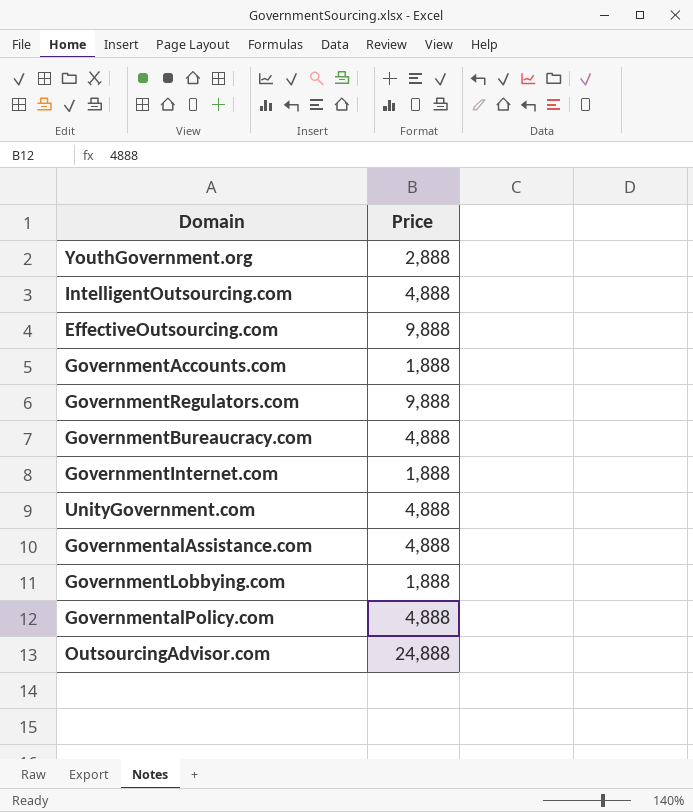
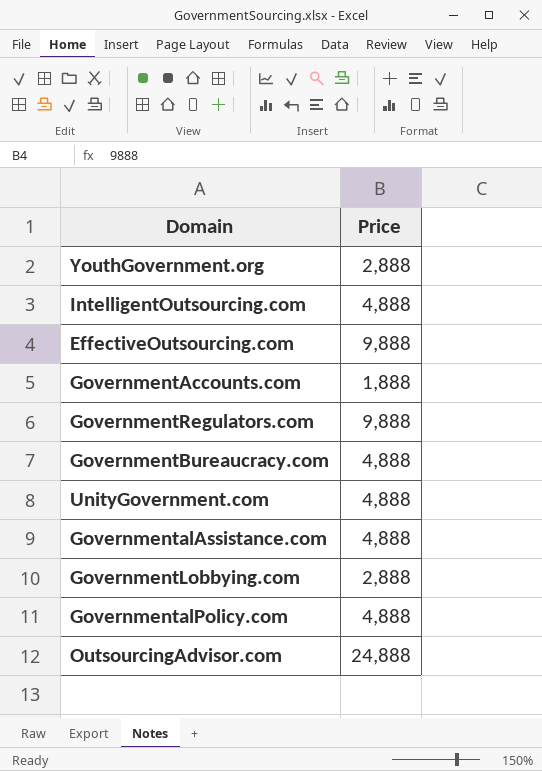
row GovernmentInternet.com: 1,888 -> none
GovernmentLobbying.com | Price: 1,888 -> 2,888

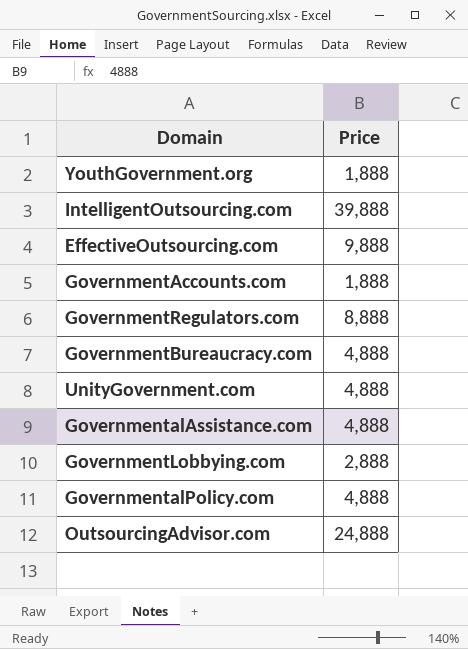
YouthGovernment.org | Price: 2,888 -> 1,888
IntelligentOutsourcing.com | Price: 4,888 -> 39,888
GovernmentRegulators.com | Price: 9,888 -> 8,888

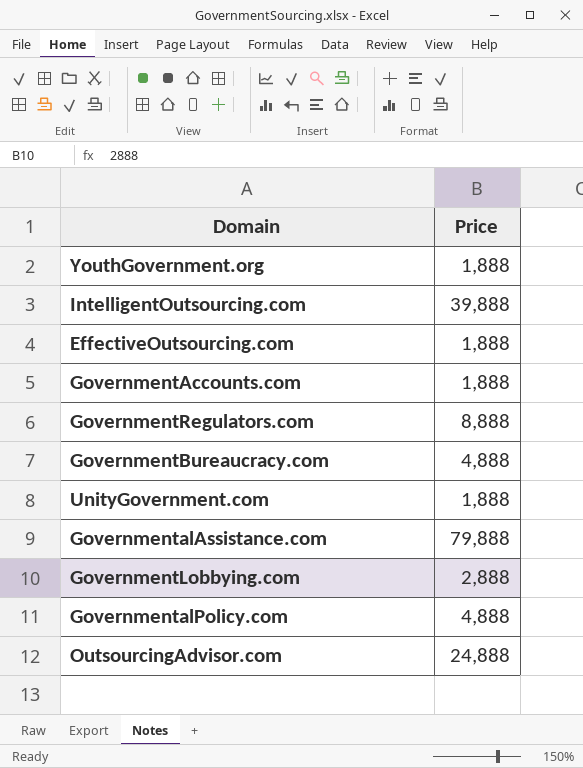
EffectiveOutsourcing.com | Price: 9,888 -> 1,888
UnityGovernment.com | Price: 4,888 -> 1,888
GovernmentalAssistance.com | Price: 4,888 -> 79,888

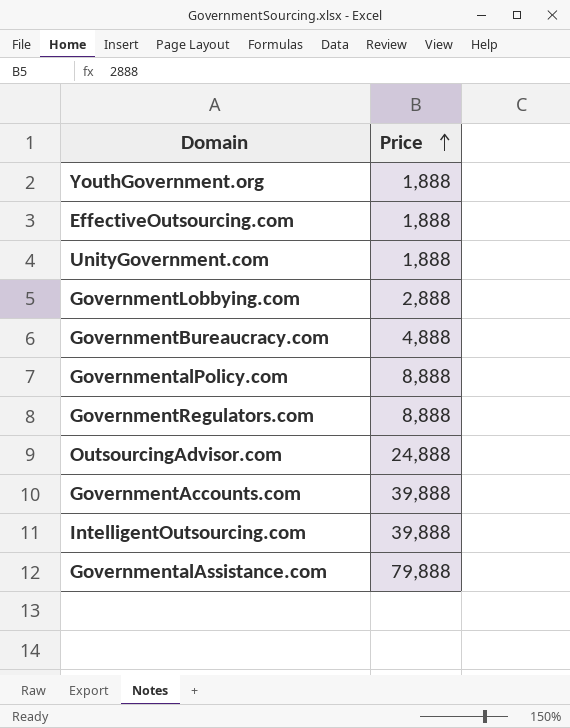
row order: none -> Price ascending
GovernmentalPolicy.com | Price: 4,888 -> 8,888
GovernmentAccounts.com | Price: 1,888 -> 39,888

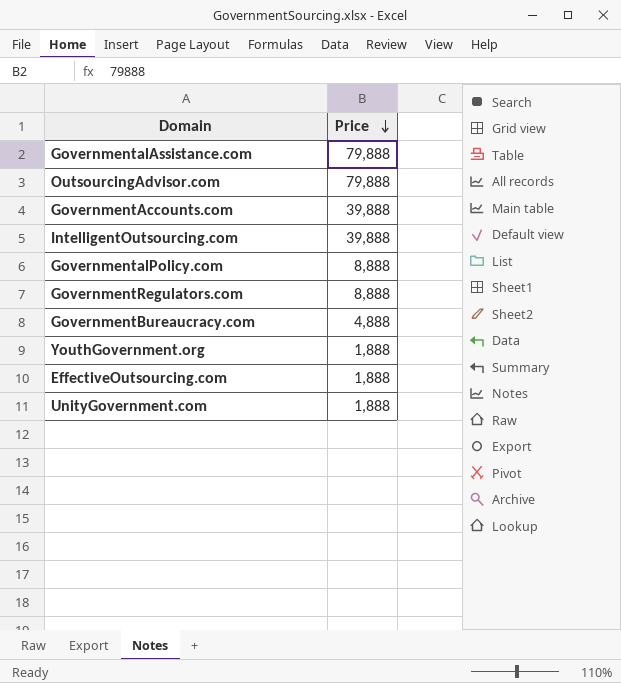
row order: Price ascending -> Price descending
row GovernmentLobbying.com: 2,888 -> none
OutsourcingAdvisor.com | Price: 24,888 -> 79,888

